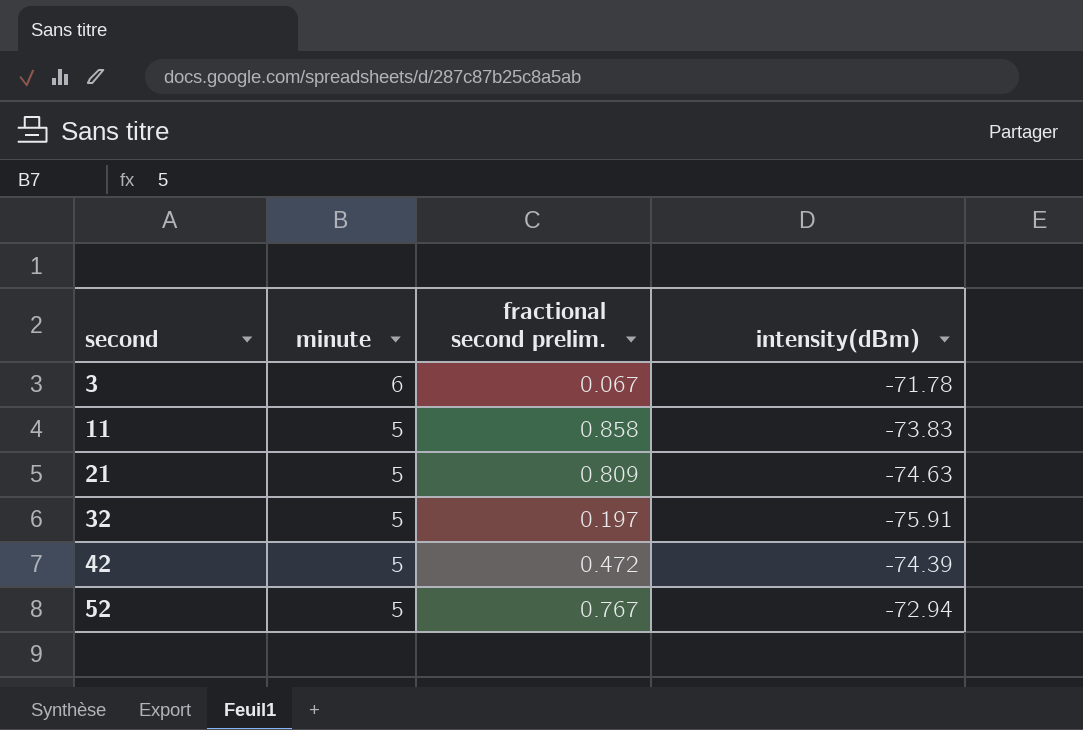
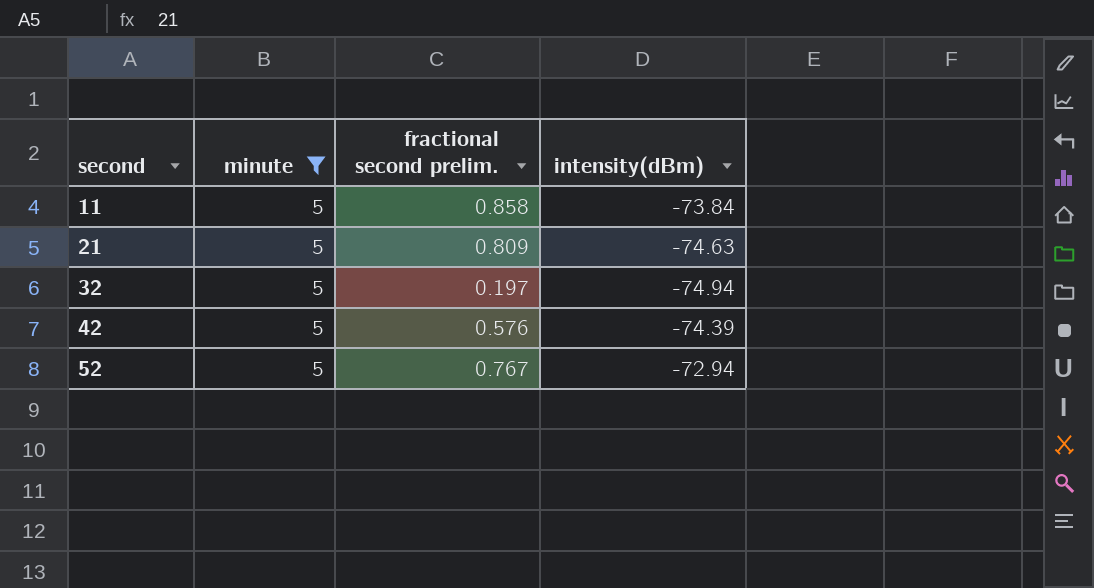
filter: none -> minute = 5
11 | intensity(dBm): -73.83 -> -73.84
32 | intensity(dBm): -75.91 -> -74.94
42 | fractional second prelim.: 0.472 -> 0.576

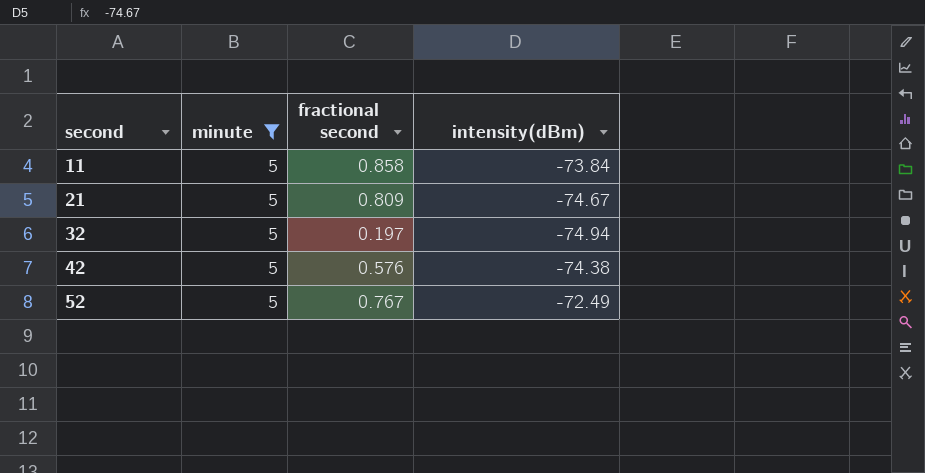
column name: fractional second prelim. -> fractional second
21 | intensity(dBm): -74.63 -> -74.67
42 | intensity(dBm): -74.39 -> -74.38
52 | intensity(dBm): -72.94 -> -72.49

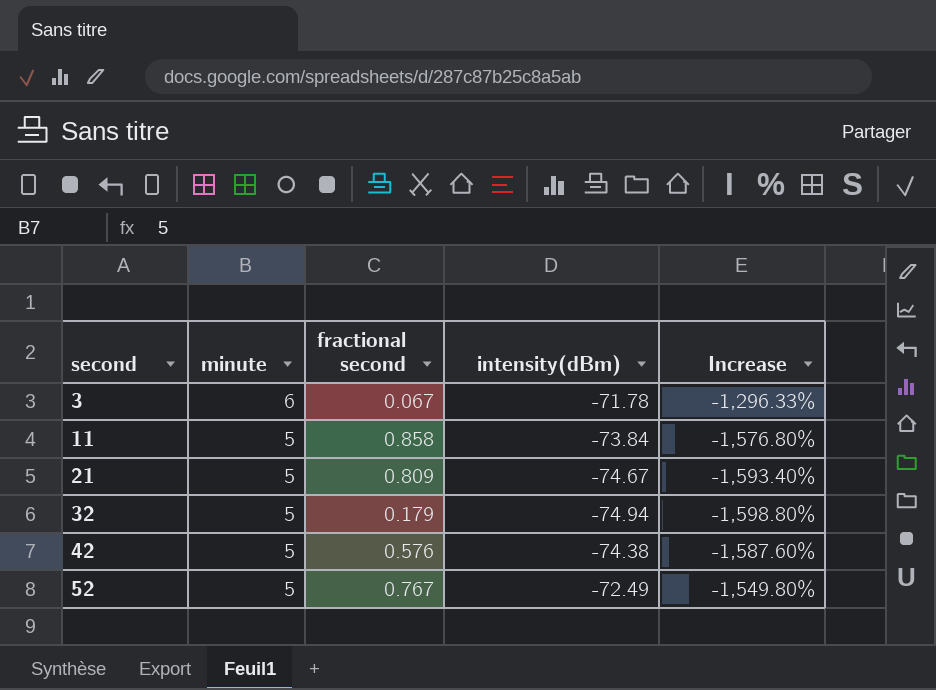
filter: minute = 5 -> none
column Increase | formula: none -> ([intensity(dBm)] - [minute]) / [minute]
32 | fractional second: 0.197 -> 0.179

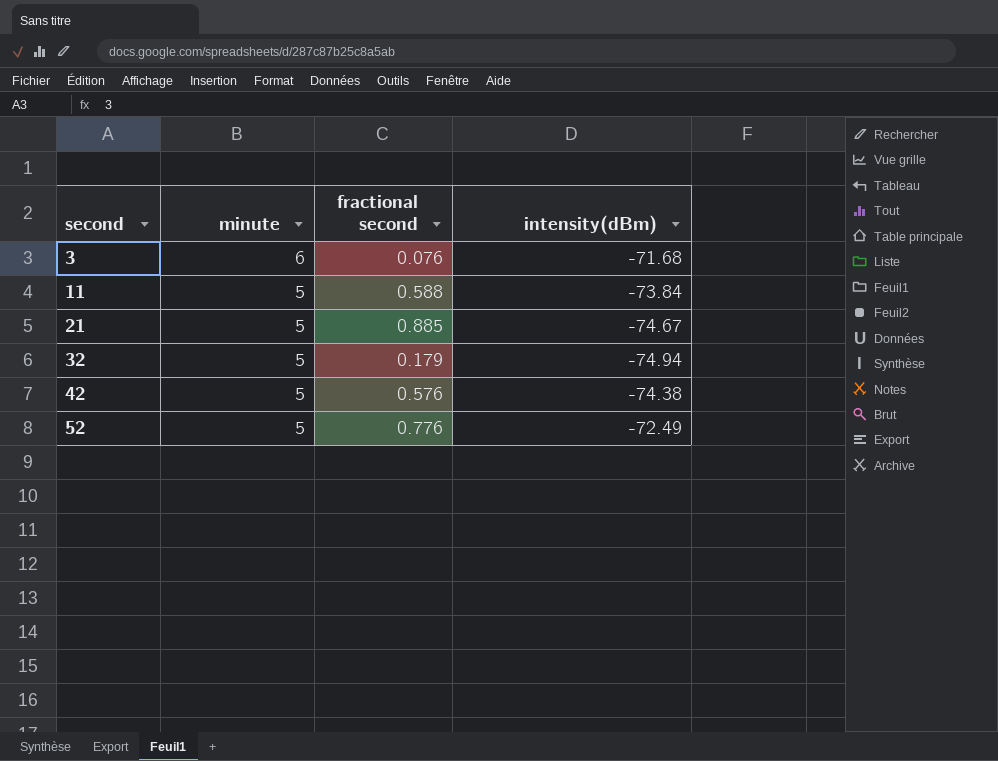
column Increase | formula: ([intensity(dBm)] - [minute]) / [minute] -> none
3 | fractional second: 0.067 -> 0.076
3 | intensity(dBm): -71.78 -> -71.68
11 | fractional second: 0.858 -> 0.588
21 | fractional second: 0.809 -> 0.885
52 | fractional second: 0.767 -> 0.776

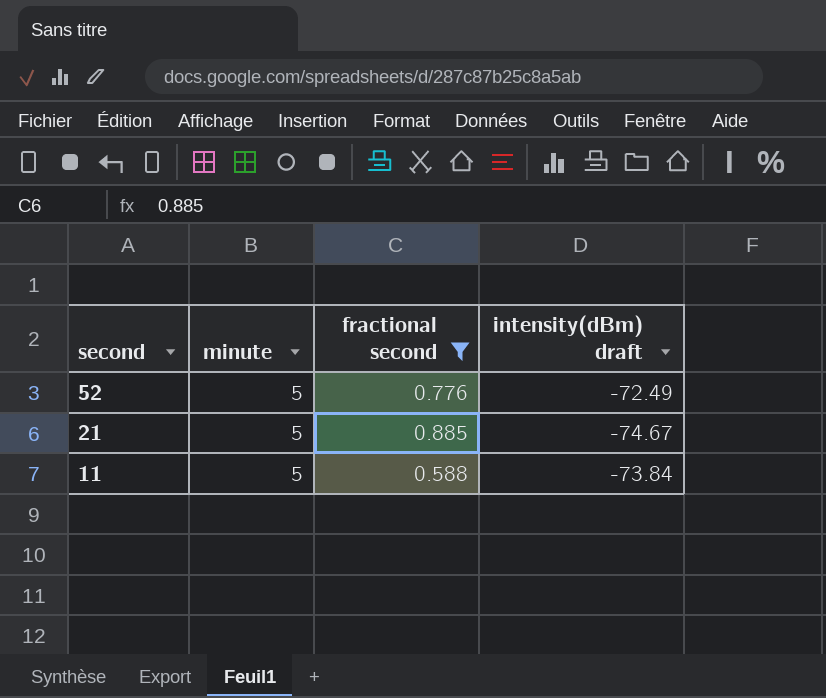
filter: none -> fractional second >= 0.588
row order: second ascending -> second descending
column name: intensity(dBm) -> intensity(dBm) draft

